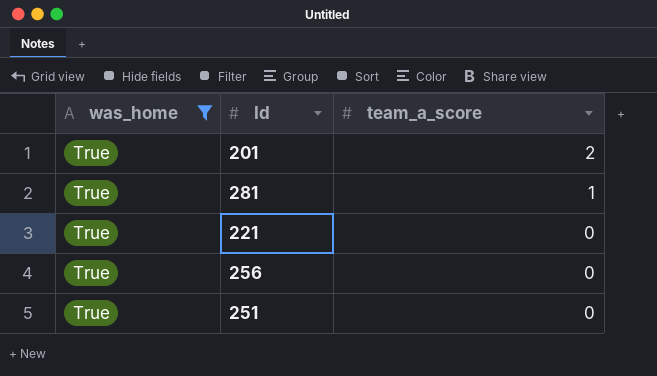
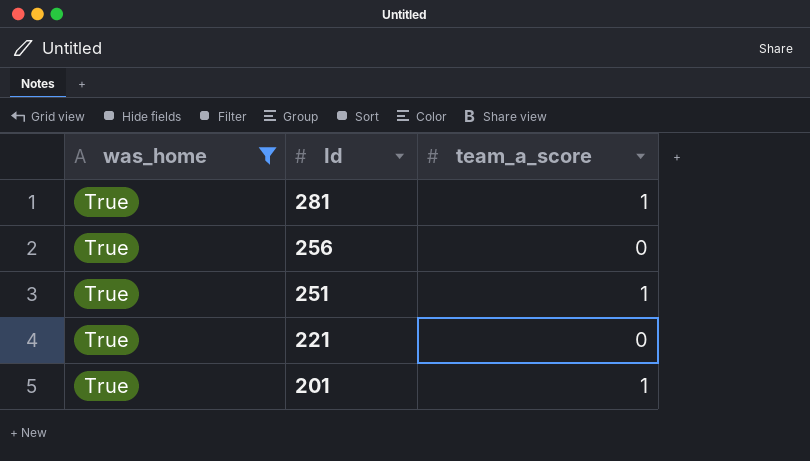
row order: team_a_score descending -> Id descending
251 | team_a_score: 0 -> 1
201 | team_a_score: 2 -> 1

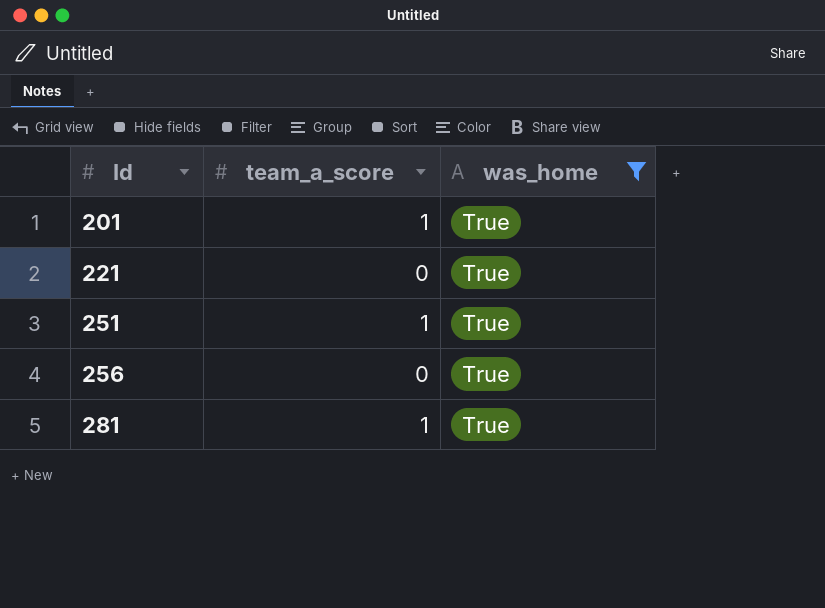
row order: Id descending -> Id ascending
column was_home | position: 1 -> 3

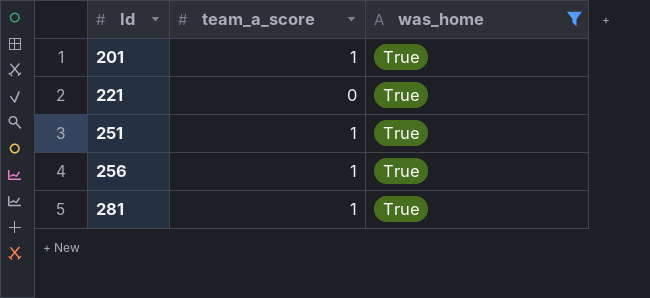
256 | team_a_score: 0 -> 1

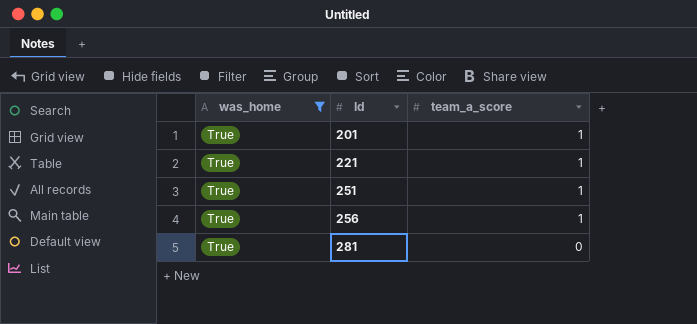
column was_home | position: 3 -> 1
221 | team_a_score: 0 -> 1
281 | team_a_score: 1 -> 0

